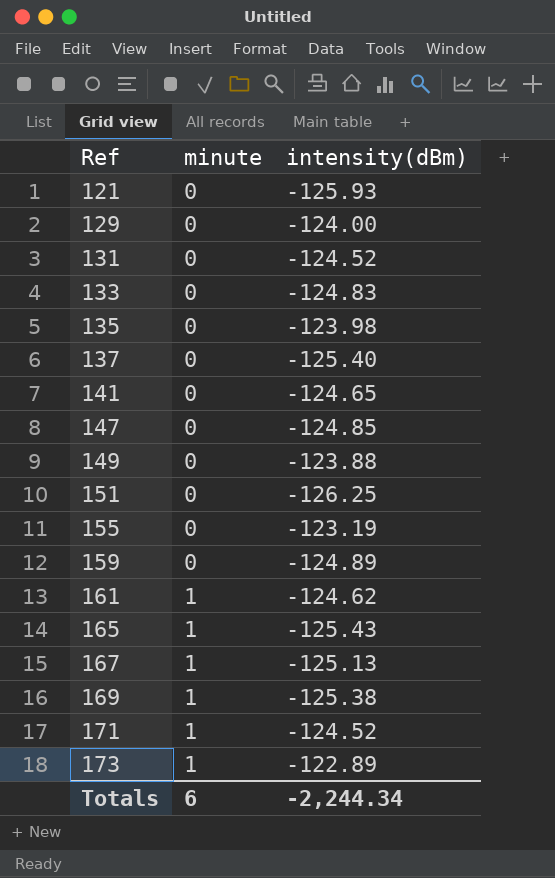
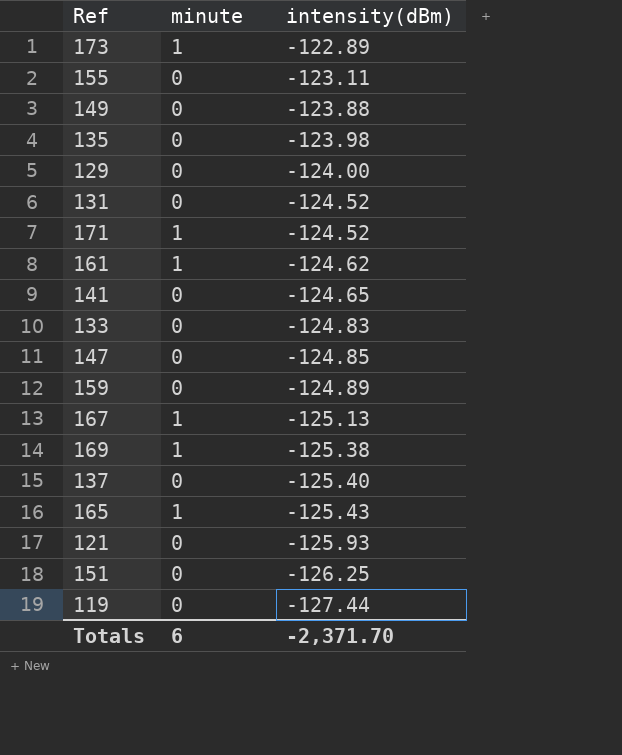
row order: Ref ascending -> intensity(dBm) descending
155 | intensity(dBm): -123.19 -> -123.11
row 119: none -> 0 | -127.44
Totals | intensity(dBm): -2,244.34 -> -2,371.70

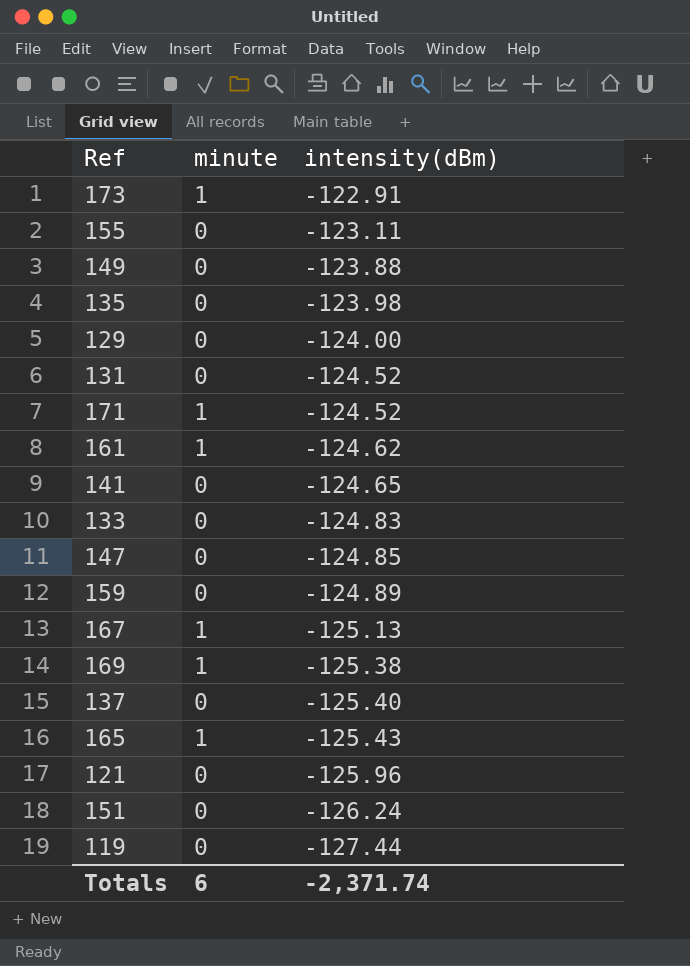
173 | intensity(dBm): -122.89 -> -122.91
121 | intensity(dBm): -125.93 -> -125.96
151 | intensity(dBm): -126.25 -> -126.24
Totals | intensity(dBm): -2,371.70 -> -2,371.74

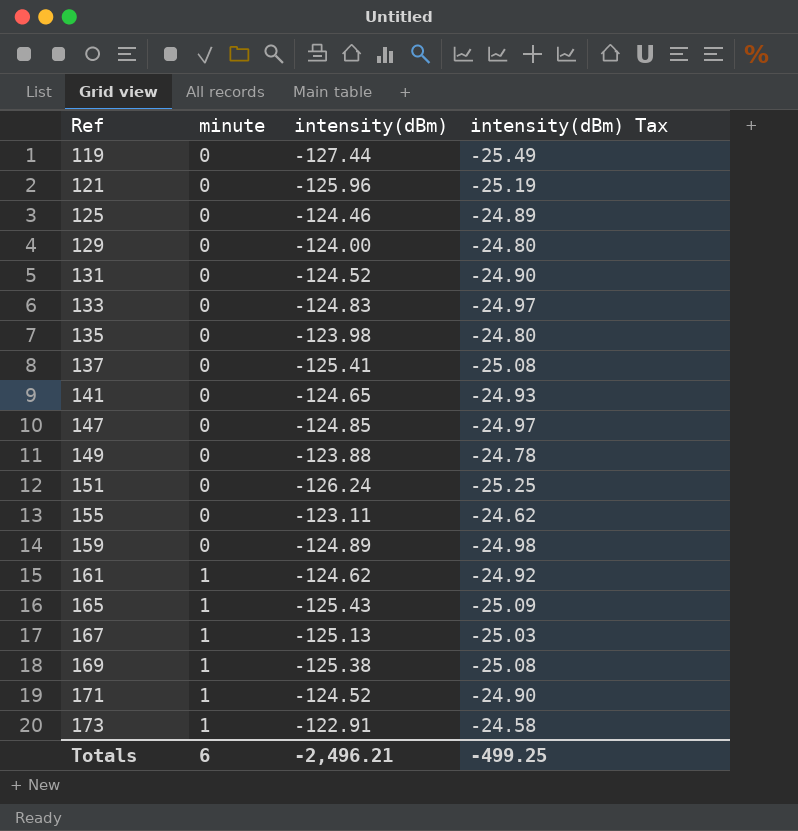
row order: intensity(dBm) descending -> Ref ascending
column intensity(dBm) Tax | formula: none -> [intensity(dBm)] * 0.2
row 125: none -> 0 | -124.46 | -24.89
137 | intensity(dBm): -125.40 -> -125.41
Totals | intensity(dBm): -2,371.74 -> -2,496.21

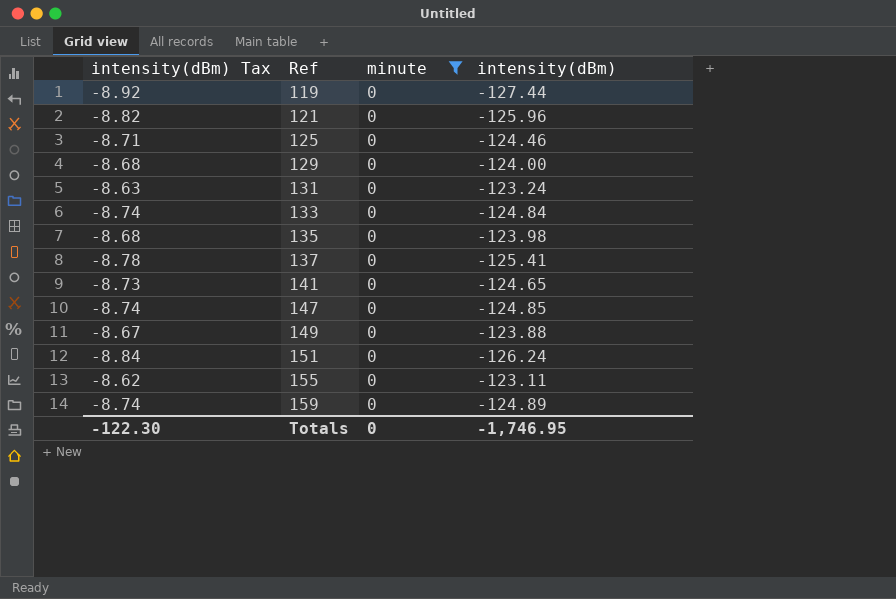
filter: none -> minute = 0
column intensity(dBm) Tax | formula: [intensity(dBm)] * 0.2 -> [intensity(dBm)] * 0.07
column intensity(dBm) Tax | position: 4 -> 1
131 | intensity(dBm): -124.52 -> -123.24
133 | intensity(dBm): -124.83 -> -124.84
Totals | intensity(dBm) Tax: -499.25 -> -122.30
Totals | minute: 6 -> 0
Totals | intensity(dBm): -2,496.21 -> -1,746.95

